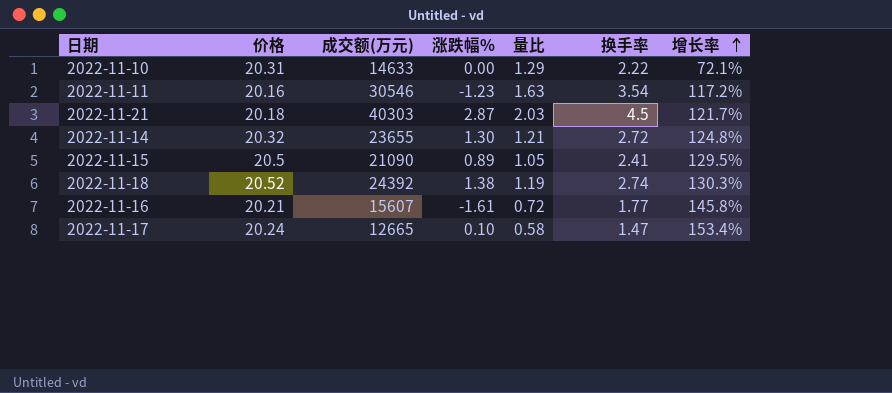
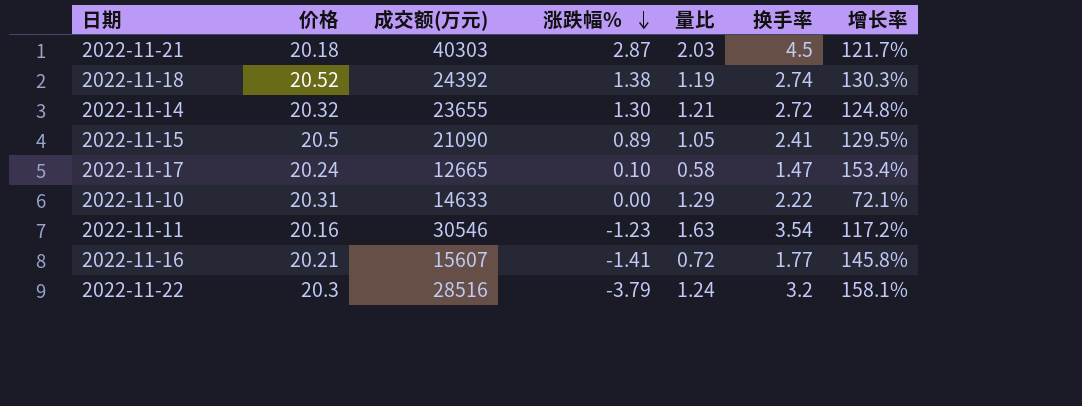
row order: 增长率 ascending -> 涨跌幅% descending
2022-11-16 | 涨跌幅%: -1.61 -> -1.41
row 2022-11-22: none -> 20.3 | 28516 | -3.79 | 1.24 | 3.2 | 158.1%

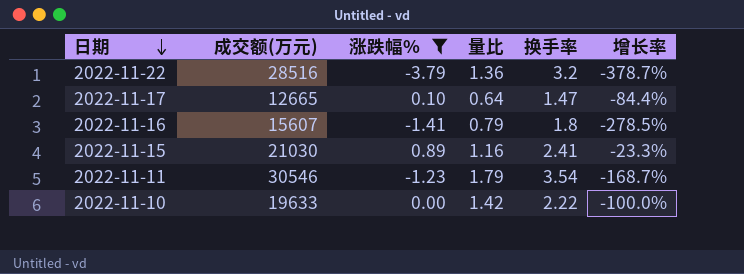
filter: none -> 涨跌幅% <= 0.89
row order: 涨跌幅% descending -> 日期 descending
column 价格 | position: 2 -> none
column 增长率 | formula: ([换手率] - [量比]) / [量比] -> ([涨跌幅%] - [量比]) / [量比]
2022-11-22 | 量比: 1.24 -> 1.36
2022-11-17 | 量比: 0.58 -> 0.64
2022-11-16 | 量比: 0.72 -> 0.79
2022-11-16 | 换手率: 1.77 -> 1.8
2022-11-15 | 成交额(万元): 21090 -> 21030
2022-11-15 | 量比: 1.05 -> 1.16
2022-11-11 | 量比: 1.63 -> 1.79
2022-11-10 | 成交额(万元): 14633 -> 19633
2022-11-10 | 量比: 1.29 -> 1.42

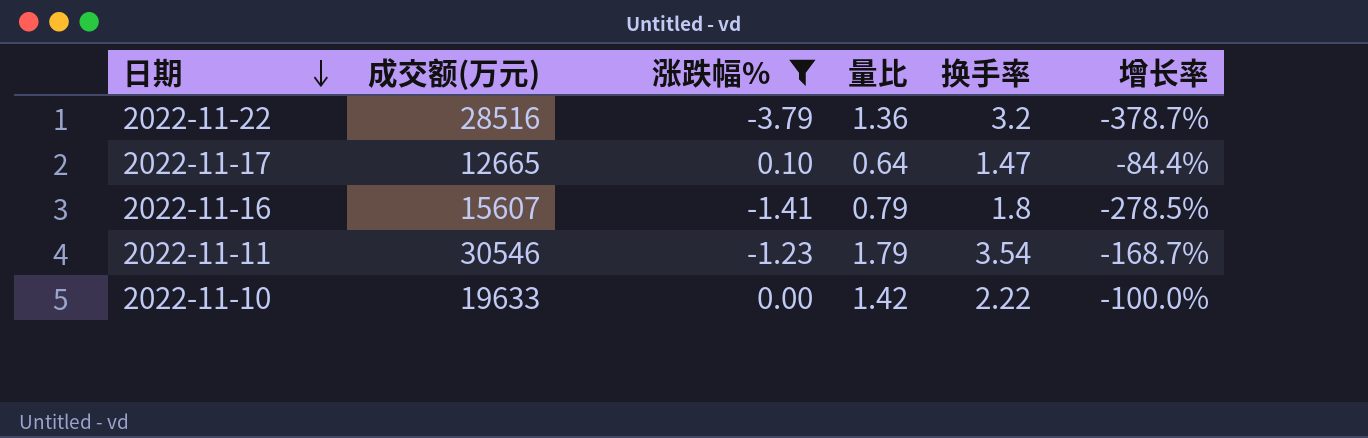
row 2022-11-15: 21030 | 0.89 | 1.16 | 2.41 | -23.3% -> none

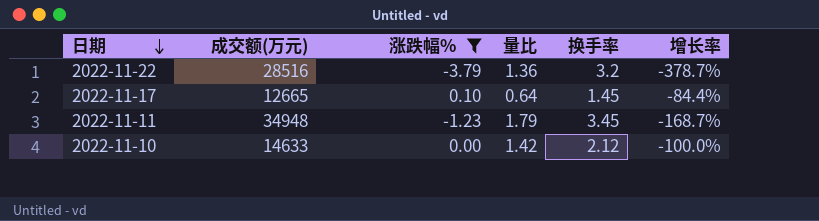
row 2022-11-16: 15607 | -1.41 | 0.79 | 1.8 | -278.5% -> none
2022-11-17 | 换手率: 1.47 -> 1.45
2022-11-11 | 成交额(万元): 30546 -> 34948
2022-11-11 | 换手率: 3.54 -> 3.45
2022-11-10 | 成交额(万元): 19633 -> 14633
2022-11-10 | 换手率: 2.22 -> 2.12

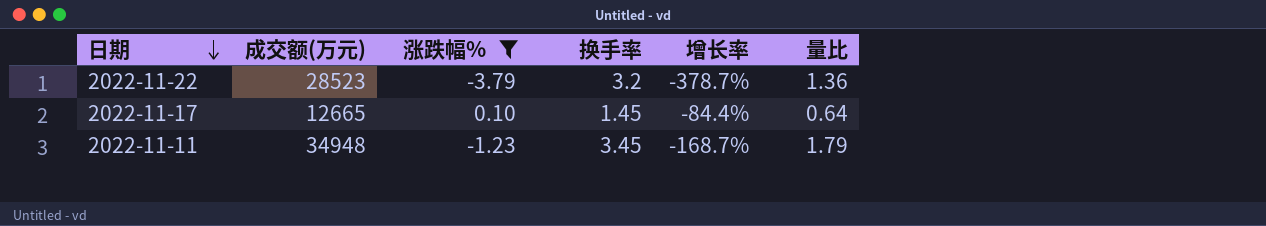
column 量比 | position: 4 -> 6
row 2022-11-10: 14633 | 0.00 | 1.42 | 2.12 | -100.0% -> none
2022-11-22 | 成交额(万元): 28516 -> 28523

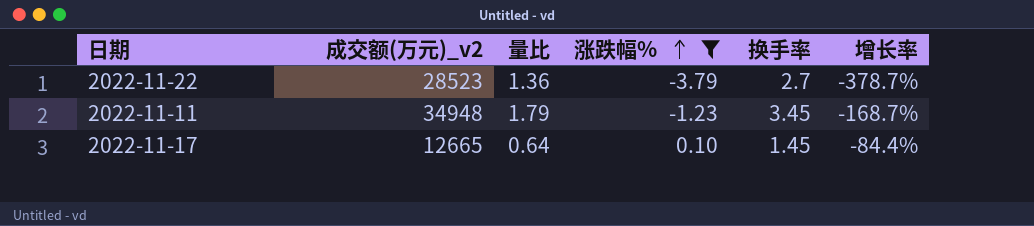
row order: 日期 descending -> 涨跌幅% ascending
column name: 成交额(万元) -> 成交额(万元)_v2
column 量比 | position: 6 -> 3
2022-11-22 | 换手率: 3.2 -> 2.7

